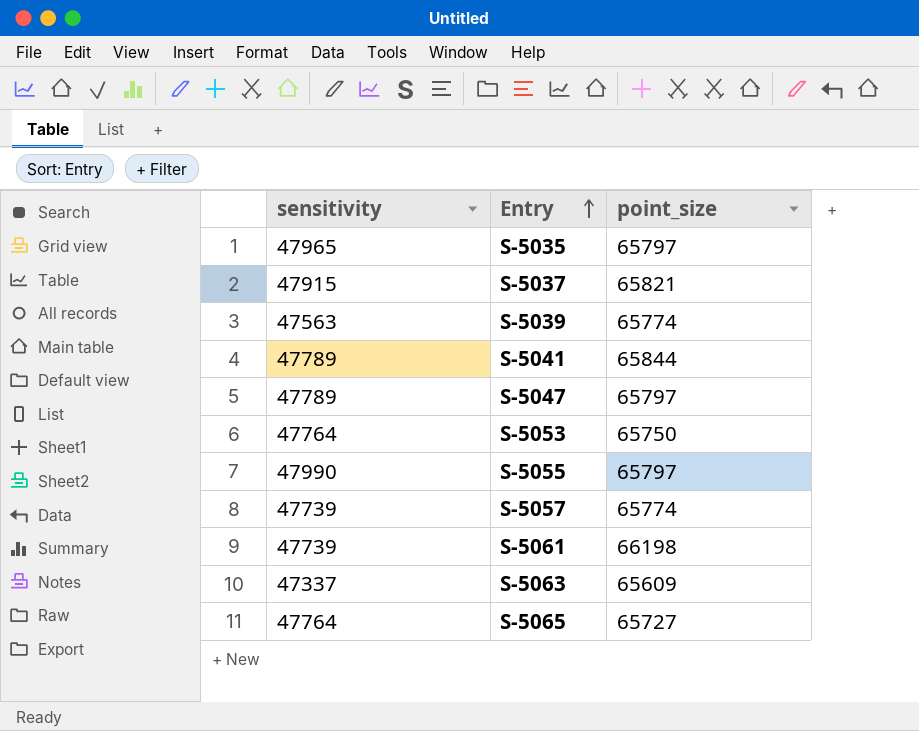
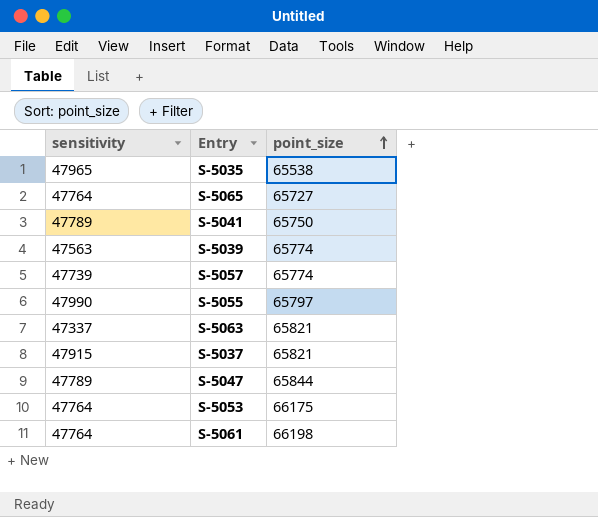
row order: Entry ascending -> point_size ascending
S-5035 | point_size: 65797 -> 65538
S-5041 | point_size: 65844 -> 65750
S-5063 | point_size: 65609 -> 65821
S-5047 | point_size: 65797 -> 65844
S-5053 | point_size: 65750 -> 66175
S-5061 | sensitivity: 47739 -> 47764

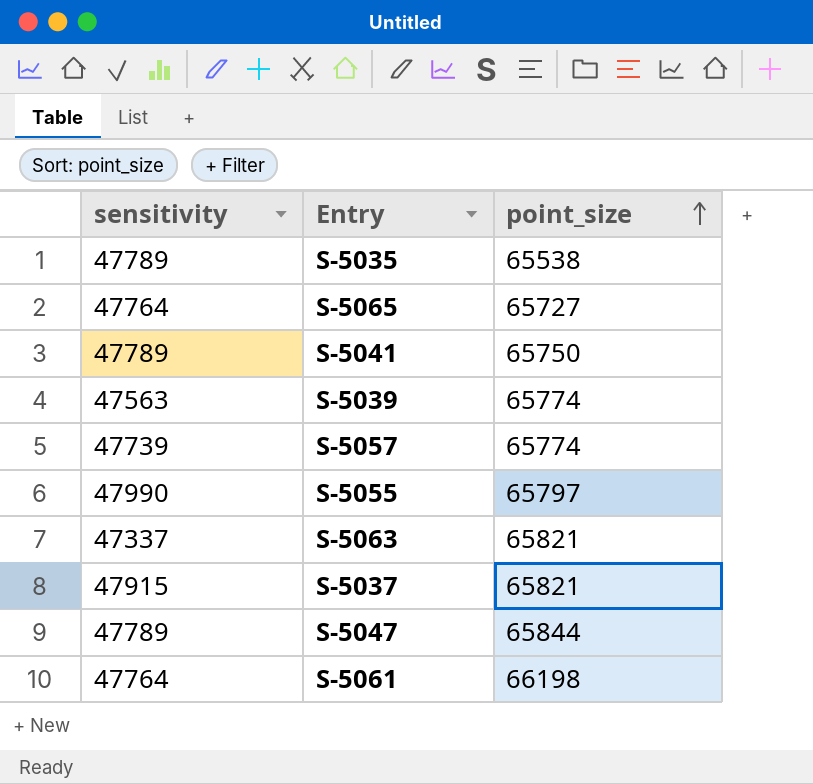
row S-5053: 47764 | 66175 -> none
S-5035 | sensitivity: 47965 -> 47789

